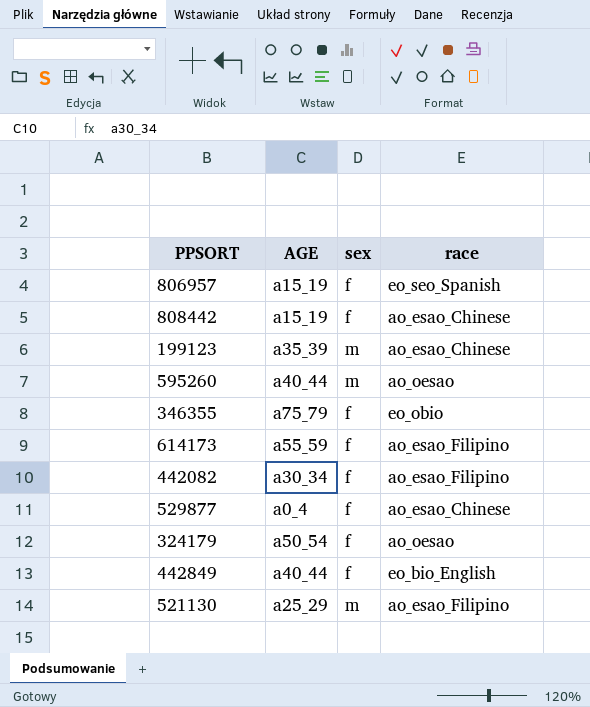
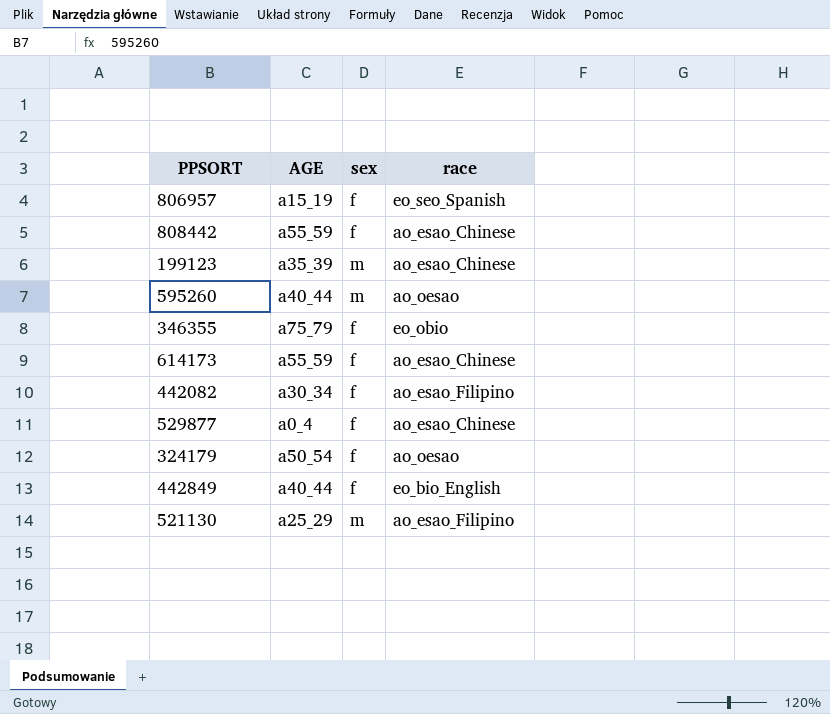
808442 | AGE: a15_19 -> a55_59
614173 | race: ao_esao_Filipino -> ao_esao_Chinese

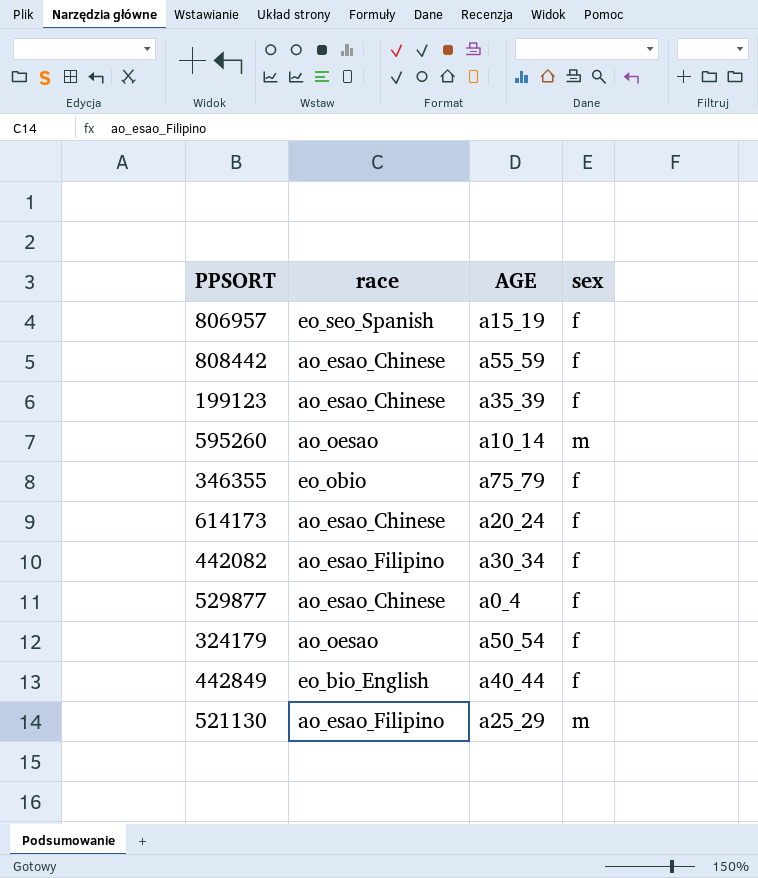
column race | position: 4 -> 2
199123 | sex: m -> f
595260 | AGE: a40_44 -> a10_14
614173 | AGE: a55_59 -> a20_24

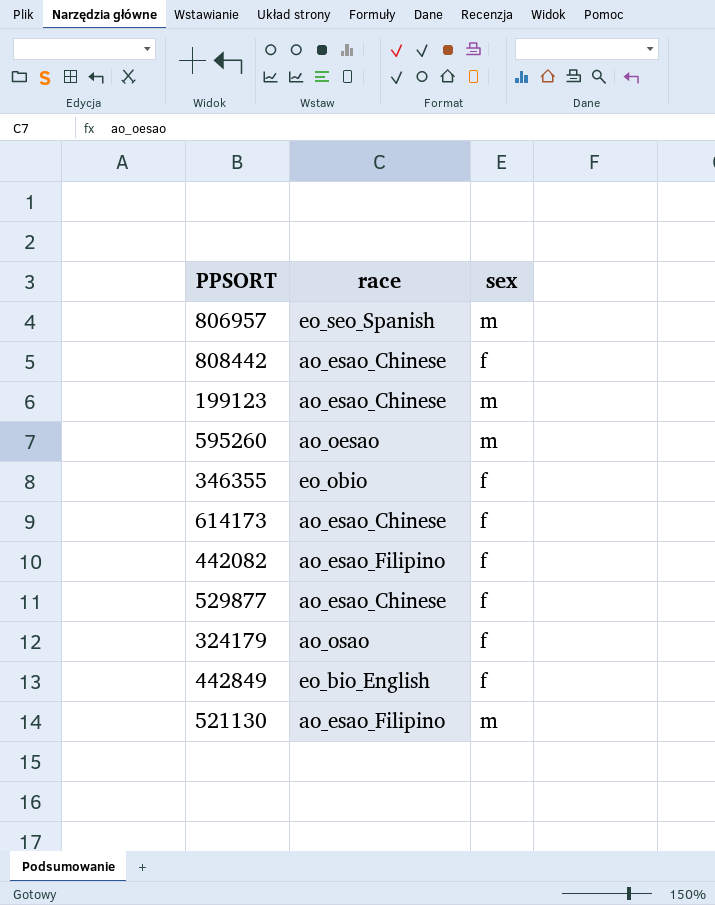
column AGE | position: 3 -> none
806957 | sex: f -> m
199123 | sex: f -> m
324179 | race: ao_oesao -> ao_osao

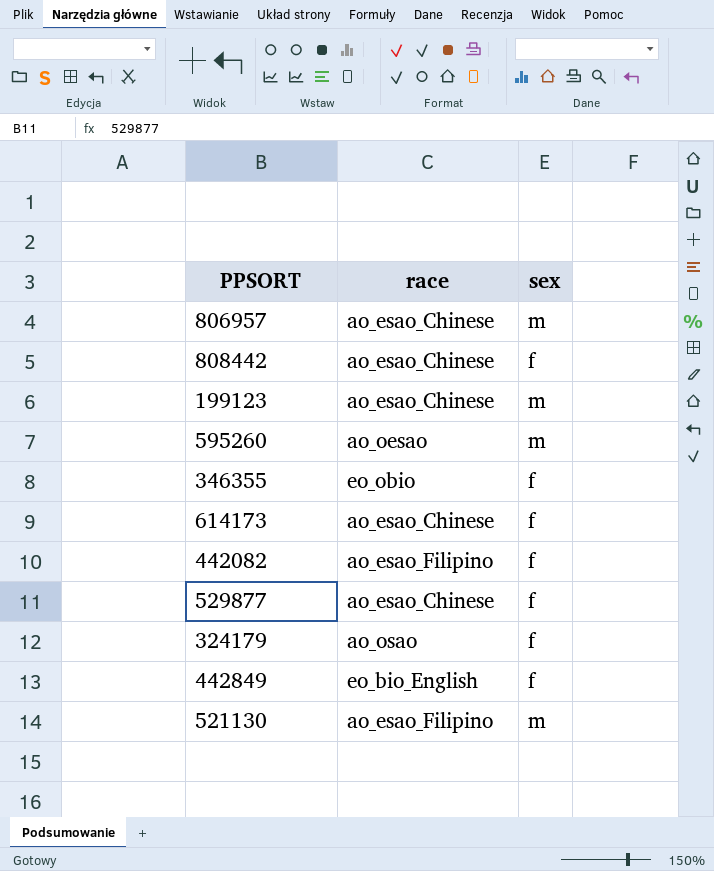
806957 | race: eo_seo_Spanish -> ao_esao_Chinese

